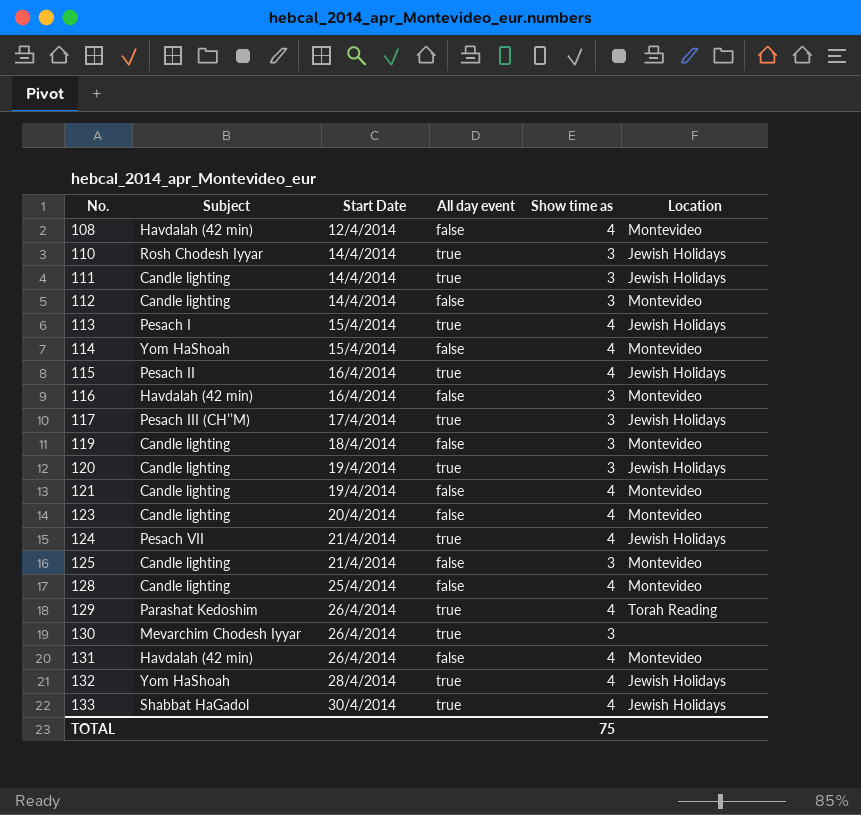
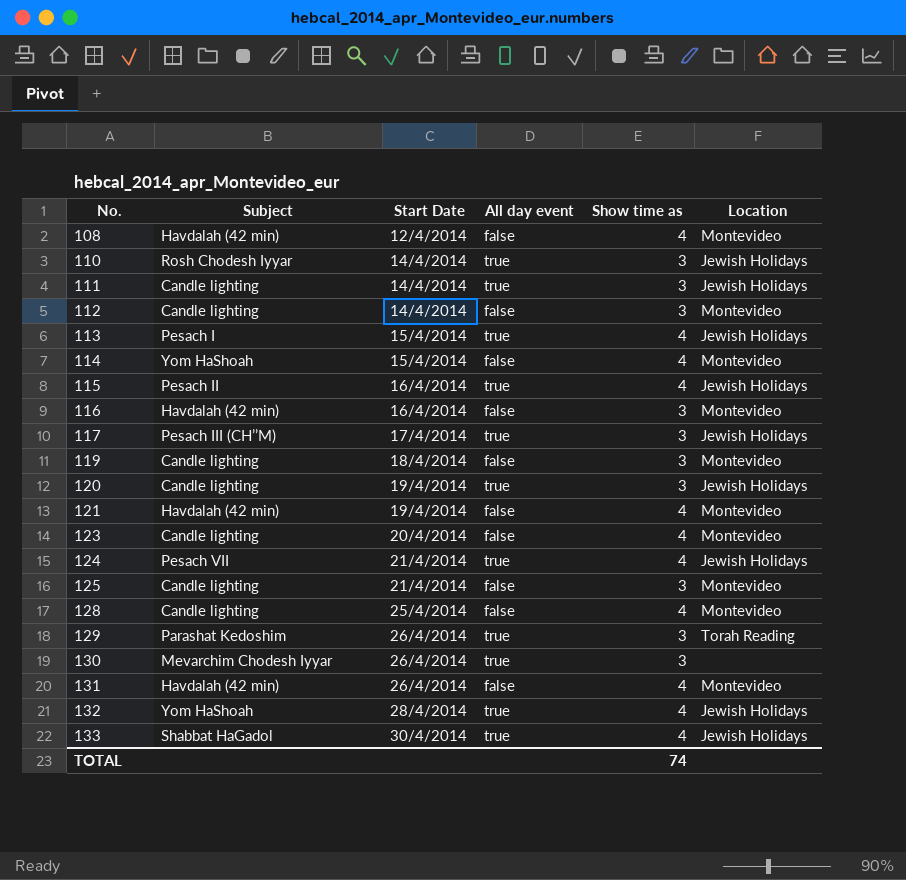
121 | Subject: Candle lighting -> Havdalah (42 min)
129 | Show time as: 4 -> 3
TOTAL | Show time as: 75 -> 74

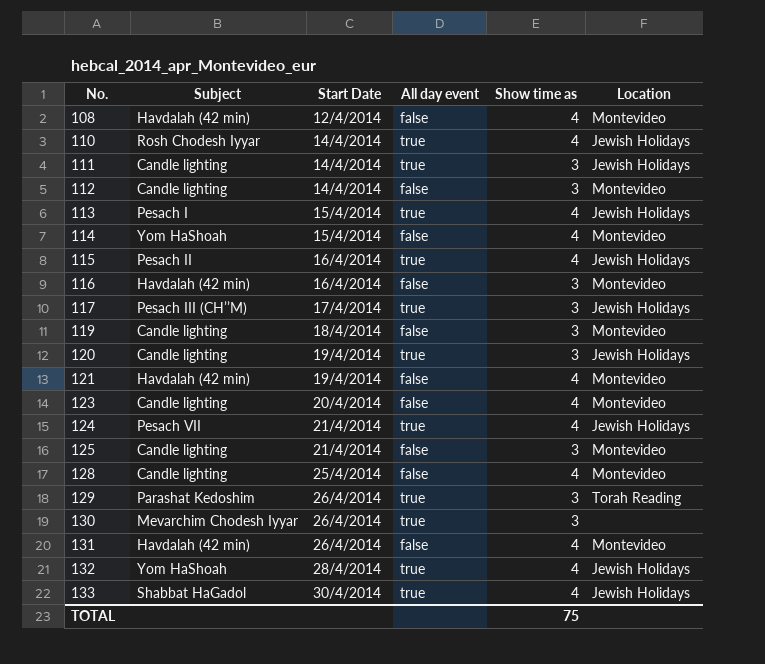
110 | Show time as: 3 -> 4
TOTAL | Show time as: 74 -> 75

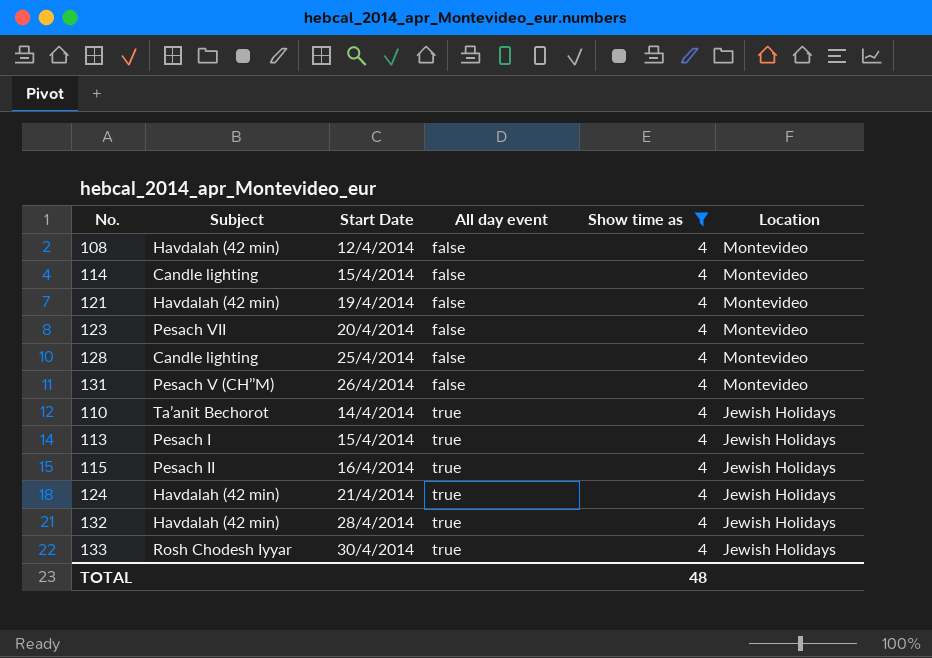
filter: none -> Show time as = 4
row order: No. ascending -> All day event ascending
114 | Subject: Yom HaShoah -> Candle lighting
123 | Subject: Candle lighting -> Pesach VII
131 | Subject: Havdalah (42 min) -> Pesach V (CH’’M)
110 | Subject: Rosh Chodesh Iyyar -> Ta’anit Bechorot
124 | Subject: Pesach VII -> Havdalah (42 min)
132 | Subject: Yom HaShoah -> Havdalah (42 min)
133 | Subject: Shabbat HaGadol -> Rosh Chodesh Iyyar
TOTAL | Show time as: 75 -> 48

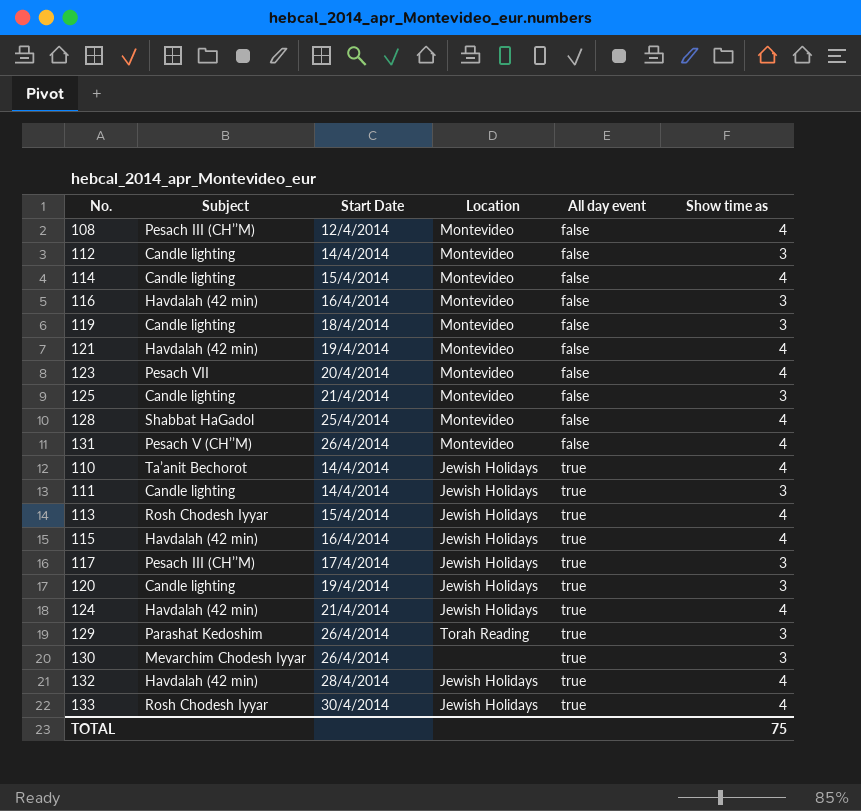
filter: Show time as = 4 -> none
column Location | position: 6 -> 4
108 | Subject: Havdalah (42 min) -> Pesach III (CH’’M)
128 | Subject: Candle lighting -> Shabbat HaGadol
113 | Subject: Pesach I -> Rosh Chodesh Iyyar
115 | Subject: Pesach II -> Havdalah (42 min)
TOTAL | Show time as: 48 -> 75

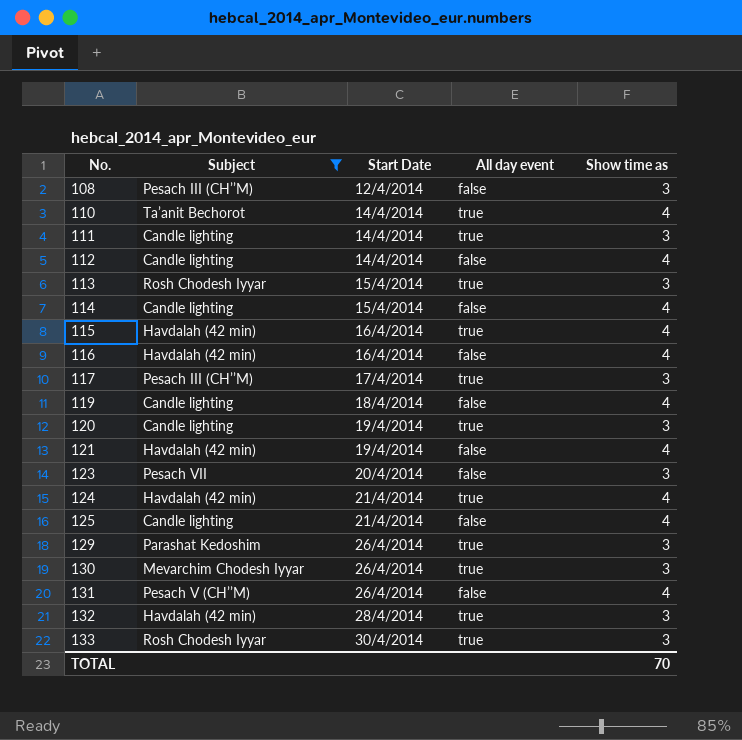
filter: none -> Subject != Shabbat HaGadol
row order: All day event ascending -> No. ascending
column Location | position: 4 -> none
108 | Show time as: 4 -> 3
112 | Show time as: 3 -> 4
113 | Show time as: 4 -> 3
116 | Show time as: 3 -> 4
119 | Show time as: 3 -> 4
123 | Show time as: 4 -> 3
125 | Show time as: 3 -> 4
132 | Show time as: 4 -> 3
133 | Show time as: 4 -> 3
TOTAL | Show time as: 75 -> 70

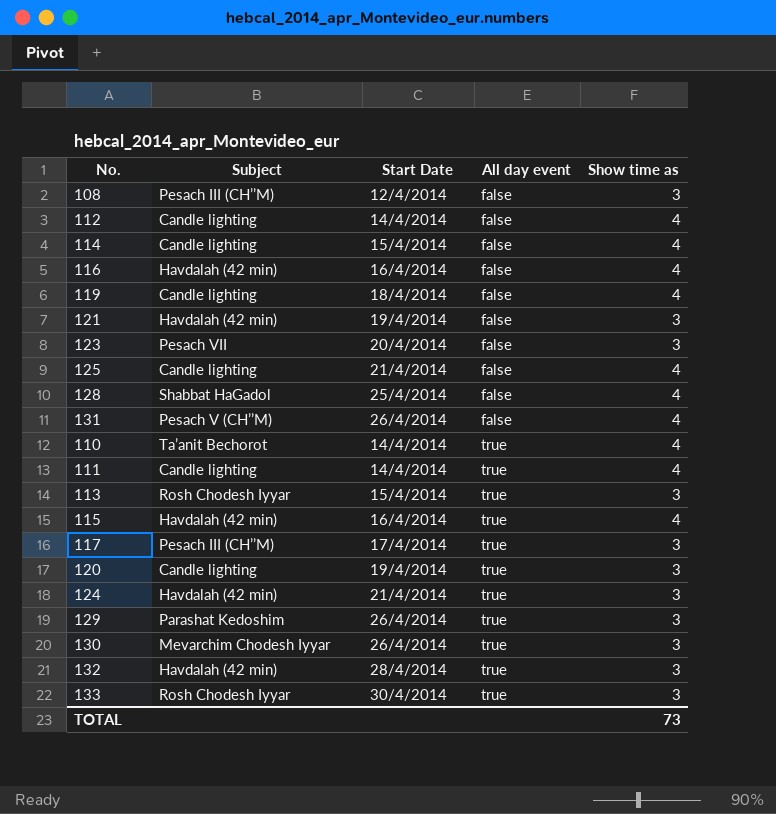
filter: Subject != Shabbat HaGadol -> none
row order: No. ascending -> All day event ascending
121 | Show time as: 4 -> 3
111 | Show time as: 3 -> 4
124 | Show time as: 4 -> 3
TOTAL | Show time as: 70 -> 73

